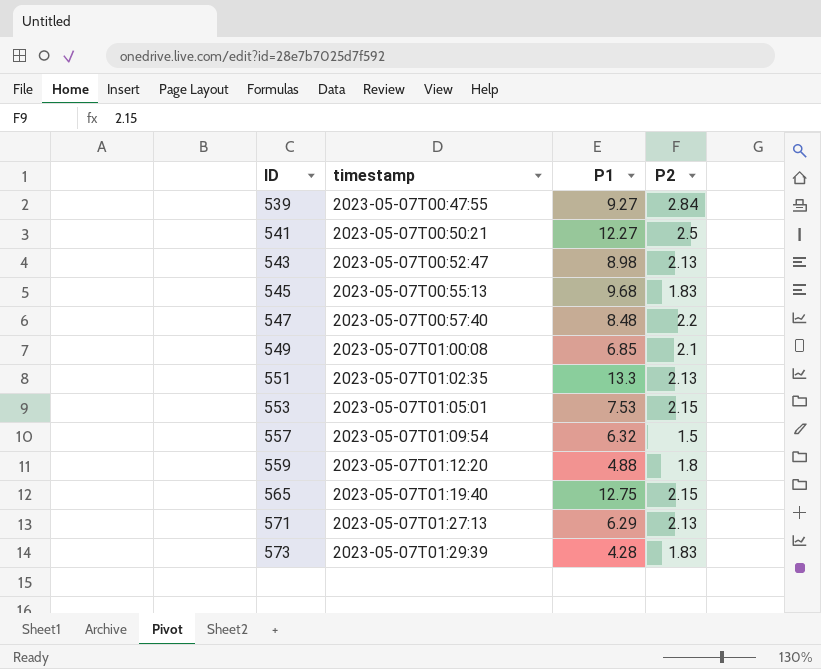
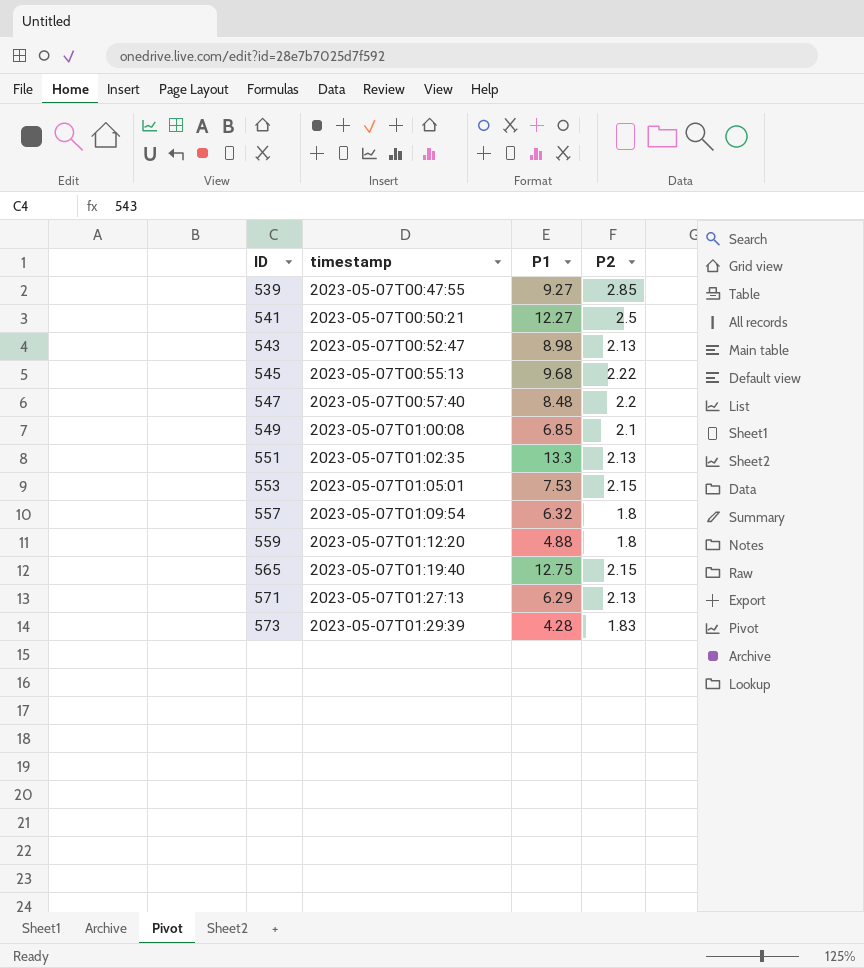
539 | P2: 2.84 -> 2.85
545 | P2: 1.83 -> 2.22
557 | P2: 1.5 -> 1.8

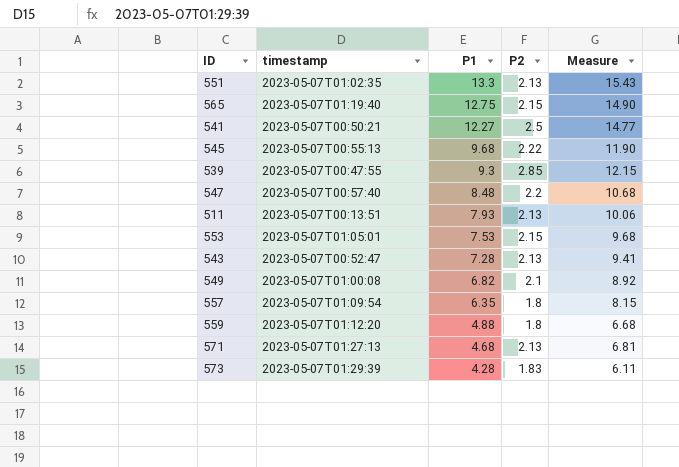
row order: ID ascending -> P1 descending
column Measure | formula: none -> [P1] + [P2]
539 | P1: 9.27 -> 9.3
row 511: none -> 2023-05-07T00:13:51 | 7.93 | 2.13 | 10.06
543 | P1: 8.98 -> 7.28
549 | P1: 6.85 -> 6.82
557 | P1: 6.32 -> 6.35
571 | P1: 6.29 -> 4.68

